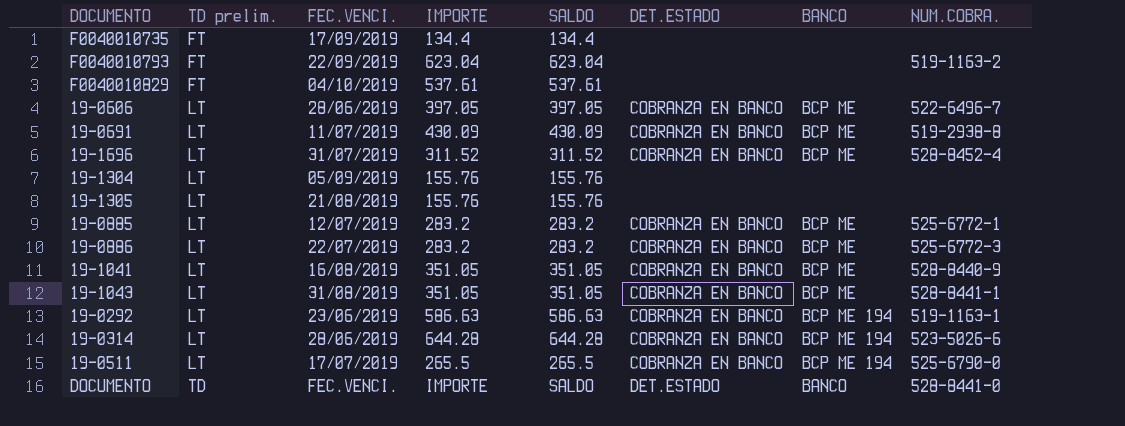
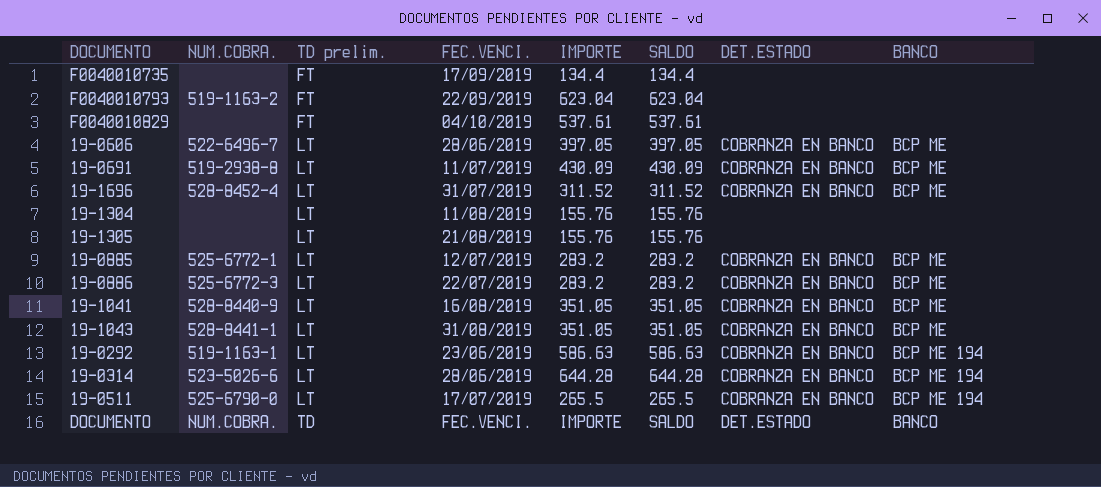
column NUM.COBRA. | position: 8 -> 2
19-1304 | FEC.VENCI.: 05/09/2019 -> 11/08/2019
DOCUMENTO | NUM.COBRA.: 528-8441-0 -> NUM.COBRA.

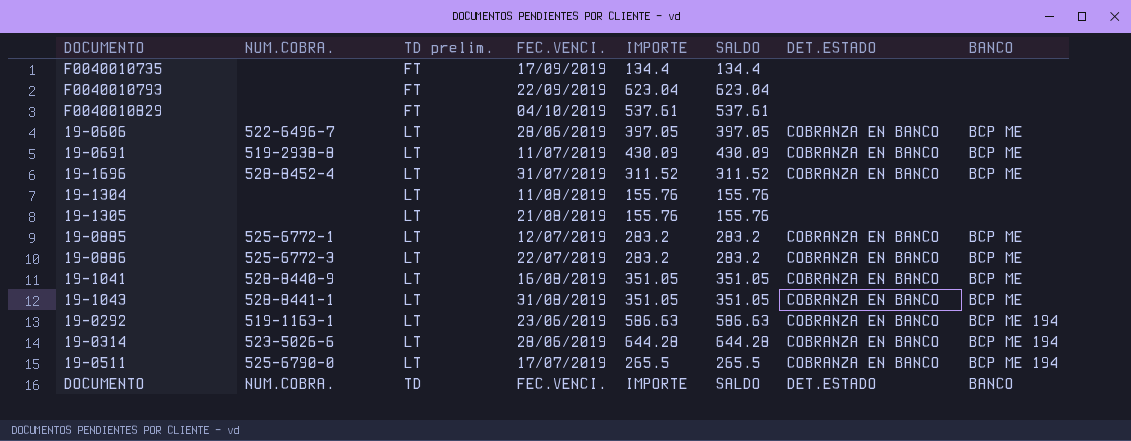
F0040010793 | NUM.COBRA.: 519-1163-2 -> none

